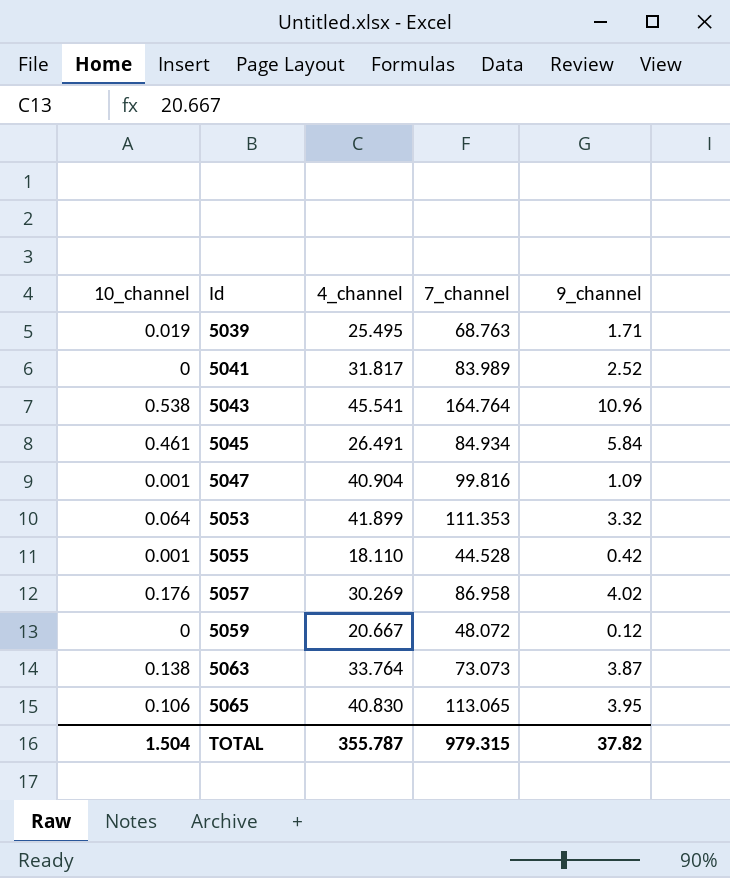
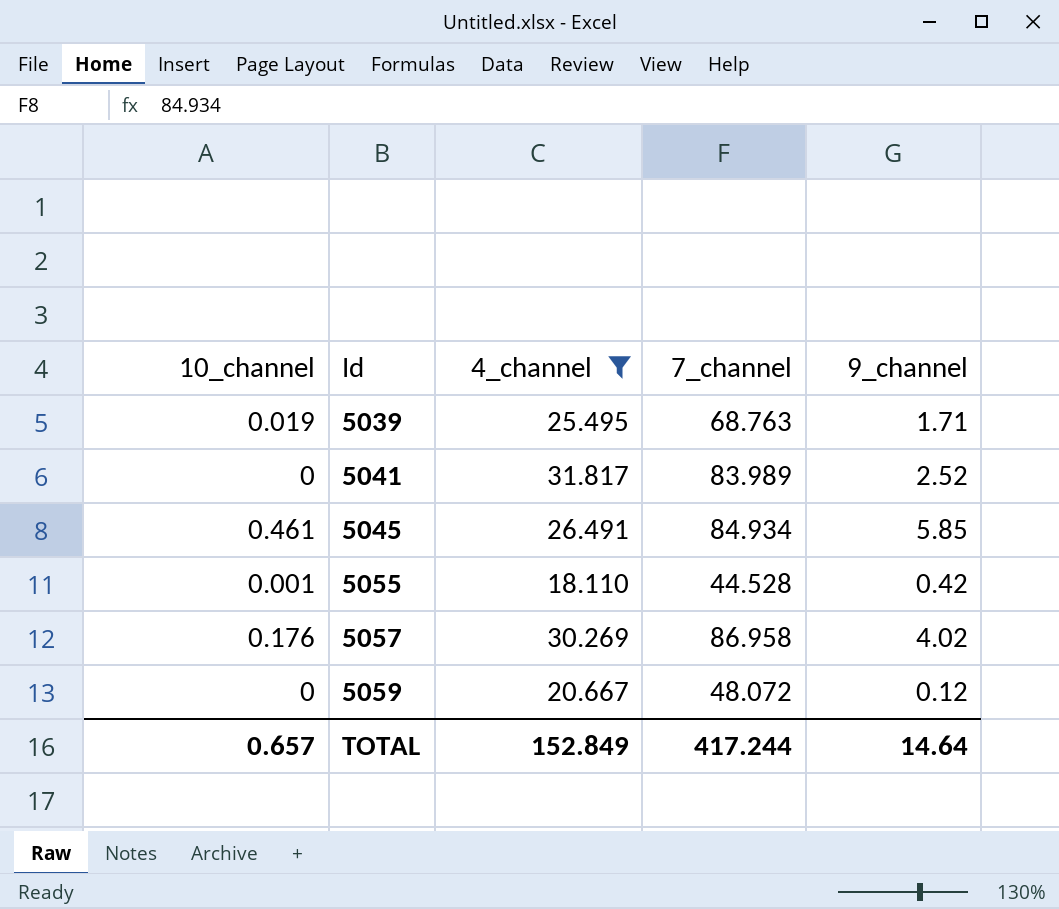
filter: none -> 4_channel <= 31.817
5045 | 9_channel: 5.84 -> 5.85
TOTAL | 10_channel: 1.504 -> 0.657
TOTAL | 4_channel: 355.787 -> 152.849
TOTAL | 7_channel: 979.315 -> 417.244
TOTAL | 9_channel: 37.82 -> 14.64

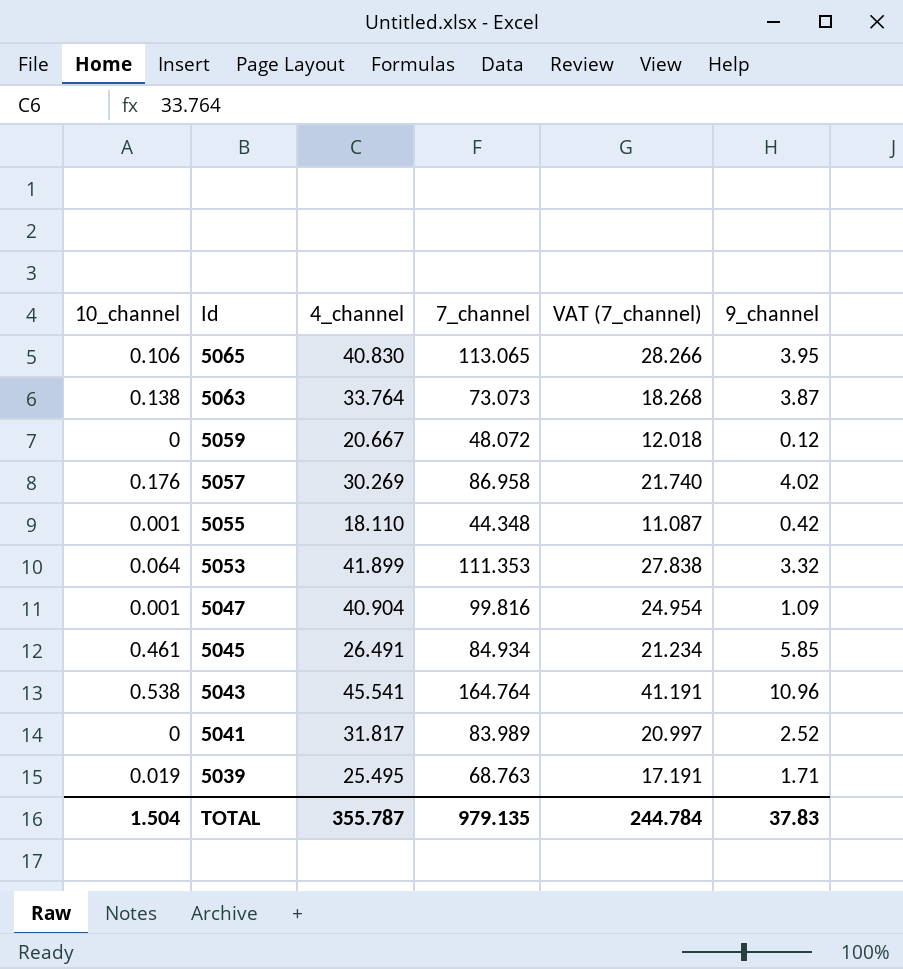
filter: 4_channel <= 31.817 -> none
row order: Id ascending -> Id descending
column VAT (7_channel) | formula: none -> [7_channel] * 0.25
5055 | 7_channel: 44.528 -> 44.348
TOTAL | 10_channel: 0.657 -> 1.504
TOTAL | 4_channel: 152.849 -> 355.787
TOTAL | 7_channel: 417.244 -> 979.135
TOTAL | 9_channel: 14.64 -> 37.83

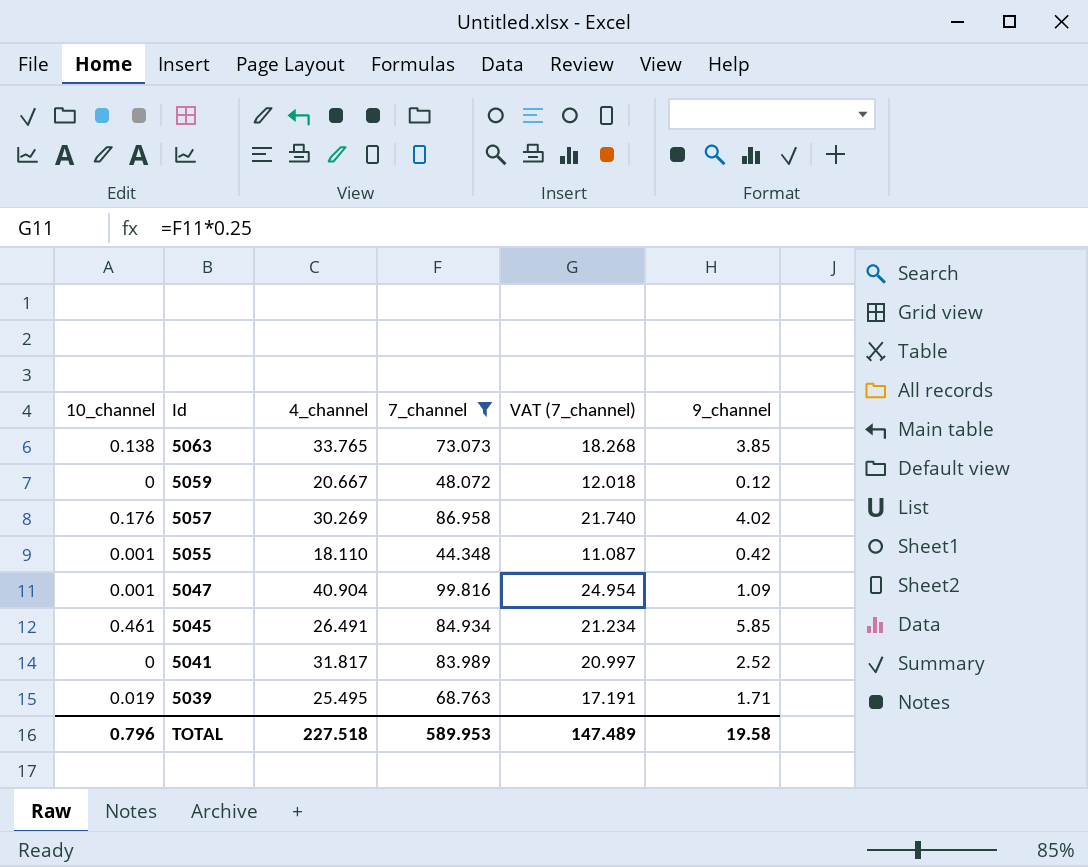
filter: none -> 7_channel <= 99.816
5063 | 4_channel: 33.764 -> 33.765
5063 | 9_channel: 3.87 -> 3.85
TOTAL | 10_channel: 1.504 -> 0.796
TOTAL | 4_channel: 355.787 -> 227.518
TOTAL | 7_channel: 979.135 -> 589.953
TOTAL | VAT (7_channel): 244.784 -> 147.489
TOTAL | 9_channel: 37.83 -> 19.58

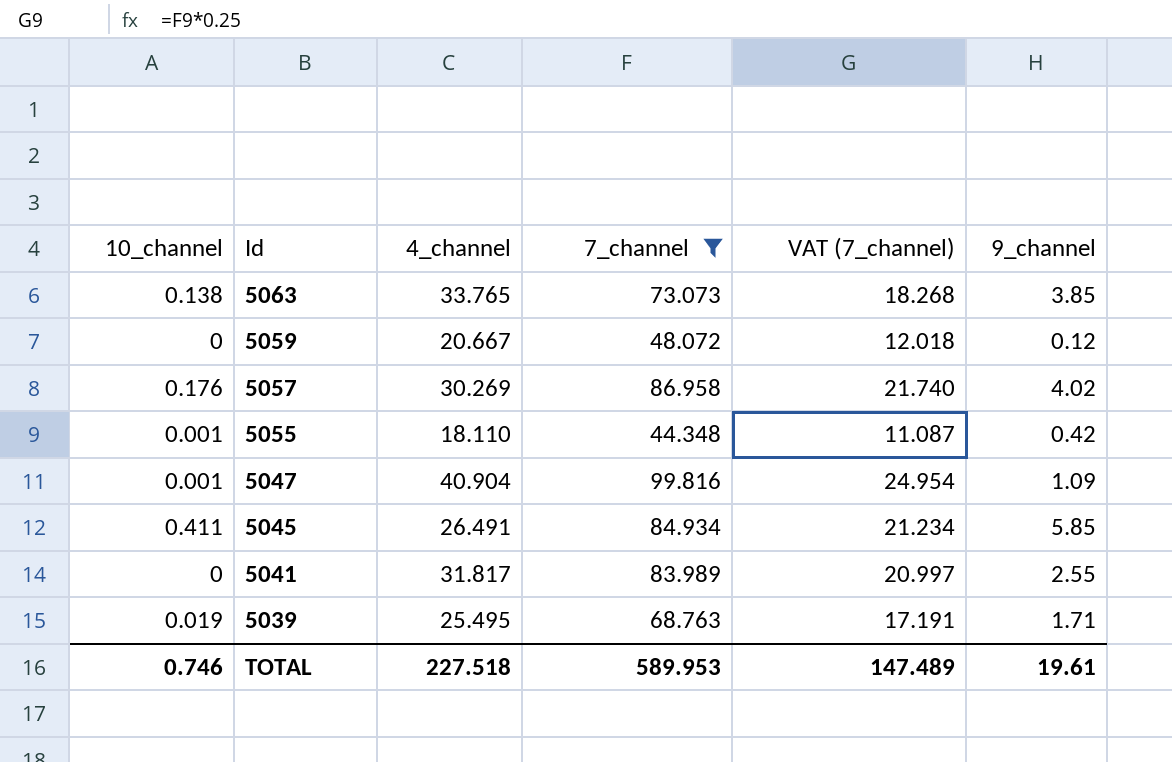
5045 | 10_channel: 0.461 -> 0.411
5041 | 9_channel: 2.52 -> 2.55
TOTAL | 10_channel: 0.796 -> 0.746
TOTAL | 9_channel: 19.58 -> 19.61

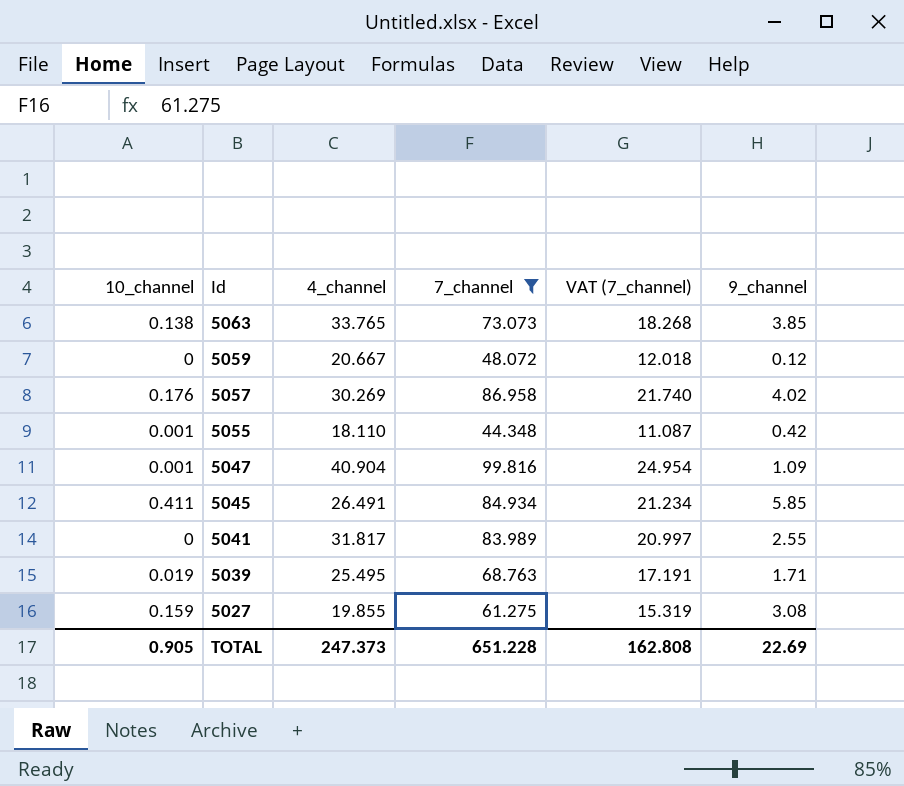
row 5027: none -> 0.159 | 19.855 | 61.275 | 15.319 | 3.08
TOTAL | 10_channel: 0.746 -> 0.905
TOTAL | 4_channel: 227.518 -> 247.373
TOTAL | 7_channel: 589.953 -> 651.228
TOTAL | VAT (7_channel): 147.489 -> 162.808
TOTAL | 9_channel: 19.61 -> 22.69

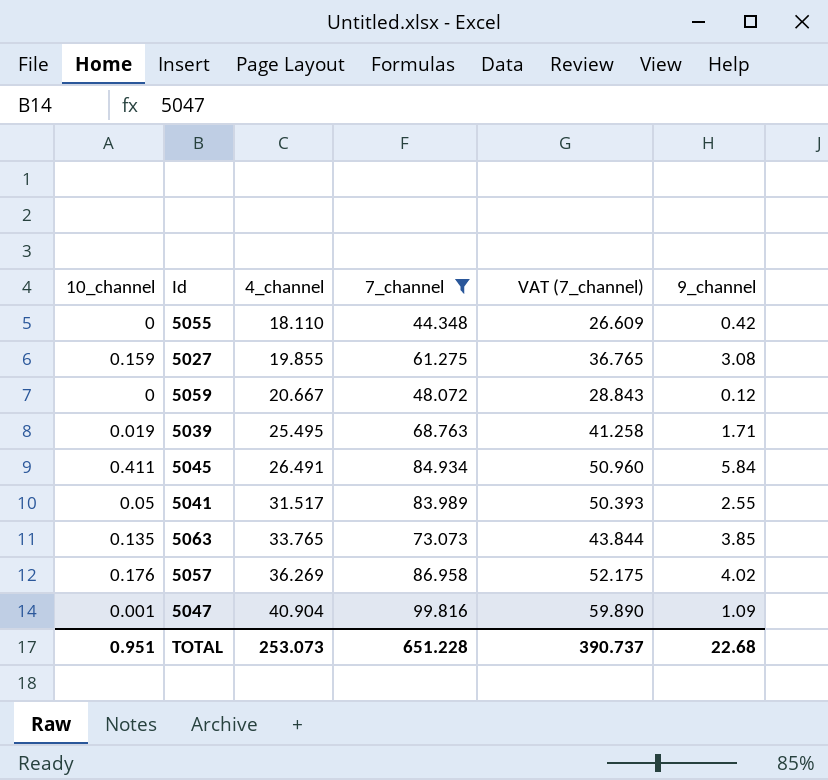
row order: Id descending -> 4_channel ascending
column VAT (7_channel) | formula: [7_channel] * 0.25 -> [7_channel] * 0.6
5055 | 10_channel: 0.001 -> 0
5045 | 9_channel: 5.85 -> 5.84
5041 | 10_channel: 0 -> 0.05
5041 | 4_channel: 31.817 -> 31.517
5063 | 10_channel: 0.138 -> 0.135
5057 | 4_channel: 30.269 -> 36.269
TOTAL | 10_channel: 0.905 -> 0.951
TOTAL | 4_channel: 247.373 -> 253.073
TOTAL | VAT (7_channel): 162.808 -> 390.737
TOTAL | 9_channel: 22.69 -> 22.68

